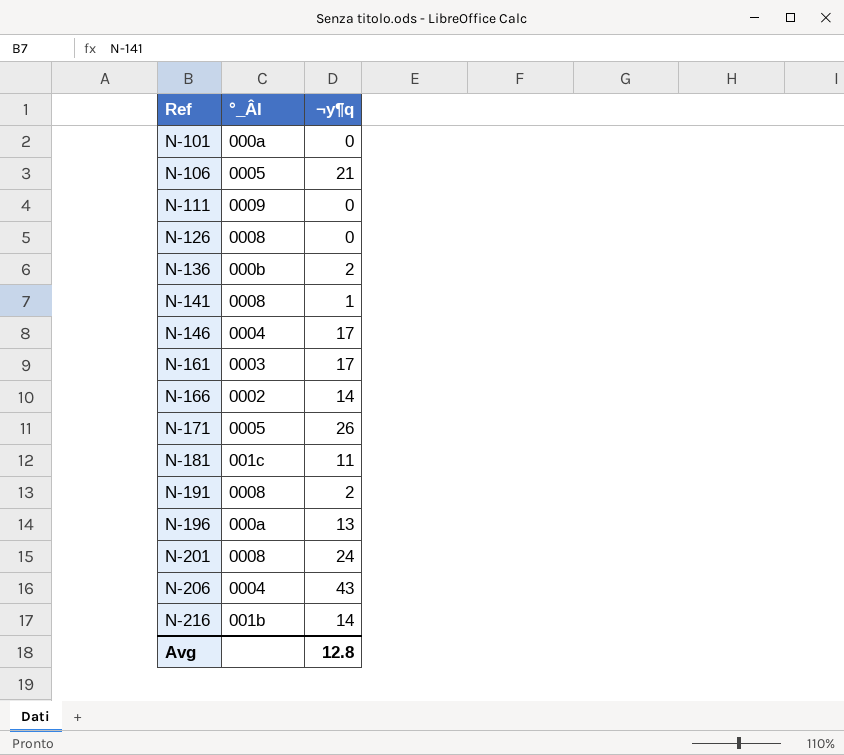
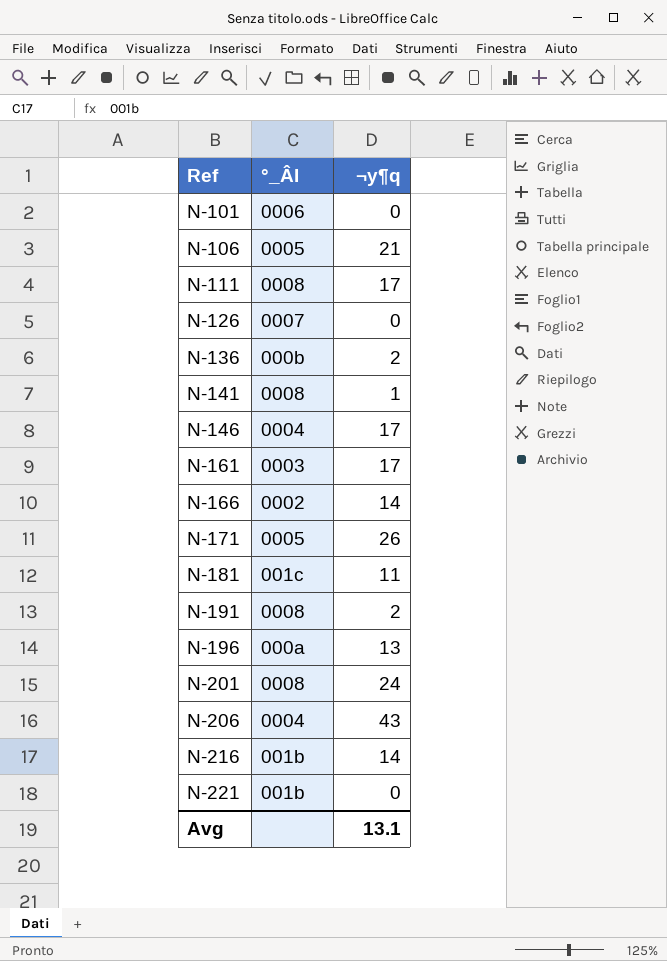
N-101 | °_ÂI: 000a -> 0006
N-111 | °_ÂI: 0009 -> 0008
N-111 | ¬y¶q: 0 -> 17
N-126 | °_ÂI: 0008 -> 0007
row N-221: none -> 001b | 0
Avg | ¬y¶q: 12.8 -> 13.1

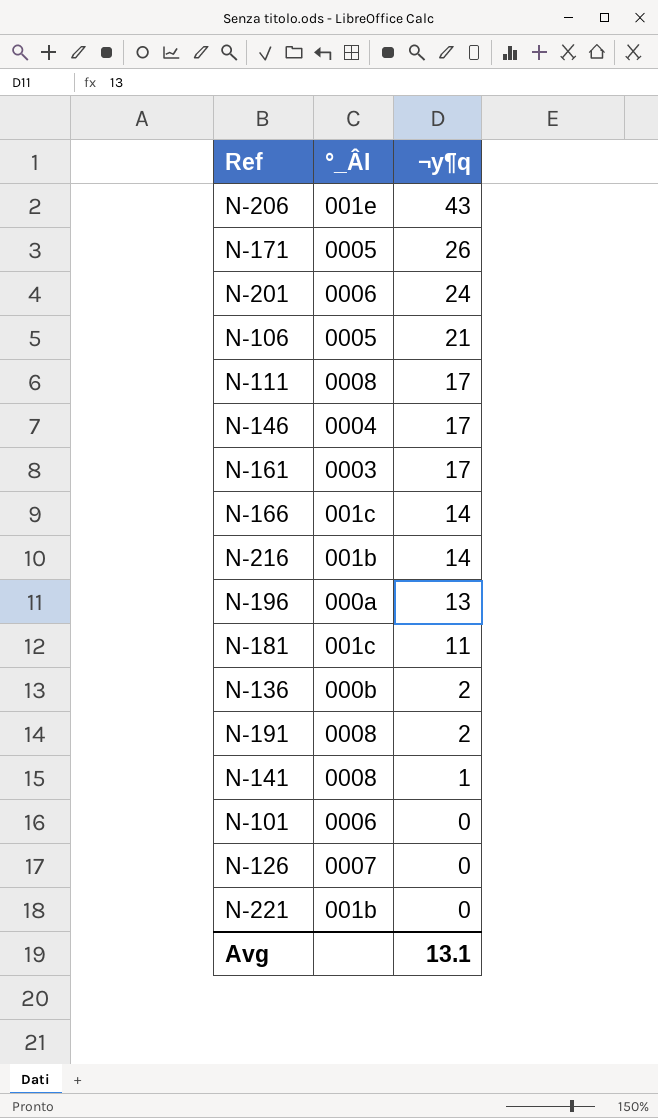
row order: Ref ascending -> ¬y¶q descending
N-206 | °_ÂI: 0004 -> 001e
N-201 | °_ÂI: 0008 -> 0006
N-166 | °_ÂI: 0002 -> 001c

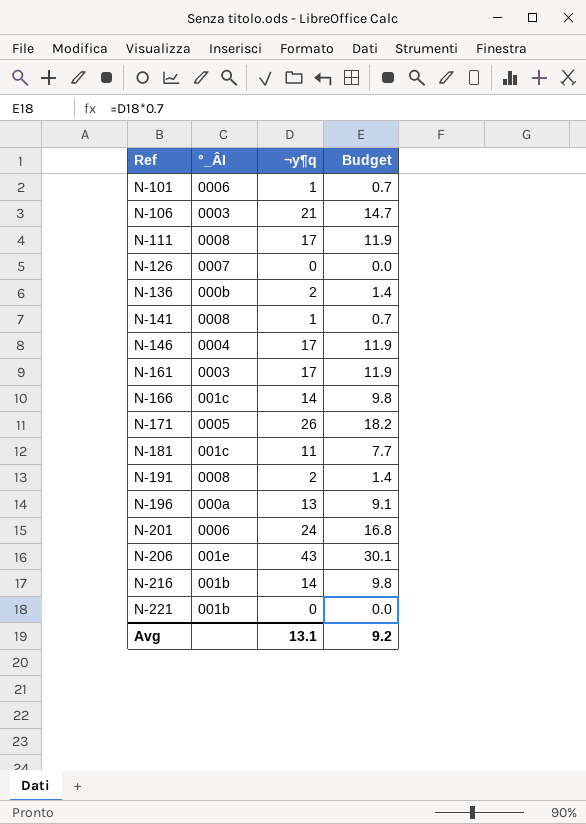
row order: ¬y¶q descending -> Ref ascending
column Budget | formula: none -> [¬y¶q] * 0.7
N-101 | ¬y¶q: 0 -> 1
N-106 | °_ÂI: 0005 -> 0003

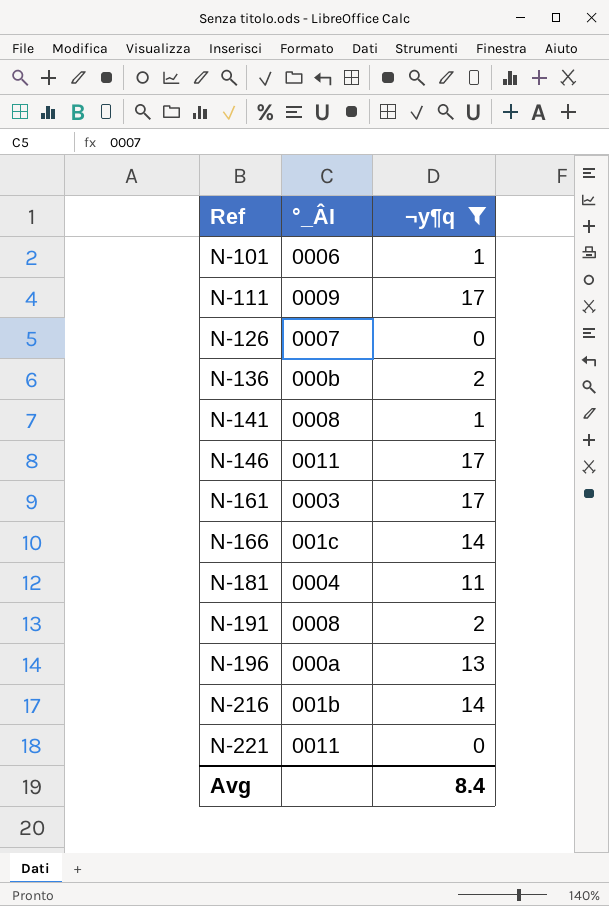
filter: none -> ¬y¶q <= 17
column Budget | formula: [¬y¶q] * 0.7 -> none
N-111 | °_ÂI: 0008 -> 0009
N-146 | °_ÂI: 0004 -> 0011
N-181 | °_ÂI: 001c -> 0004
N-221 | °_ÂI: 001b -> 0011
Avg | ¬y¶q: 13.1 -> 8.4

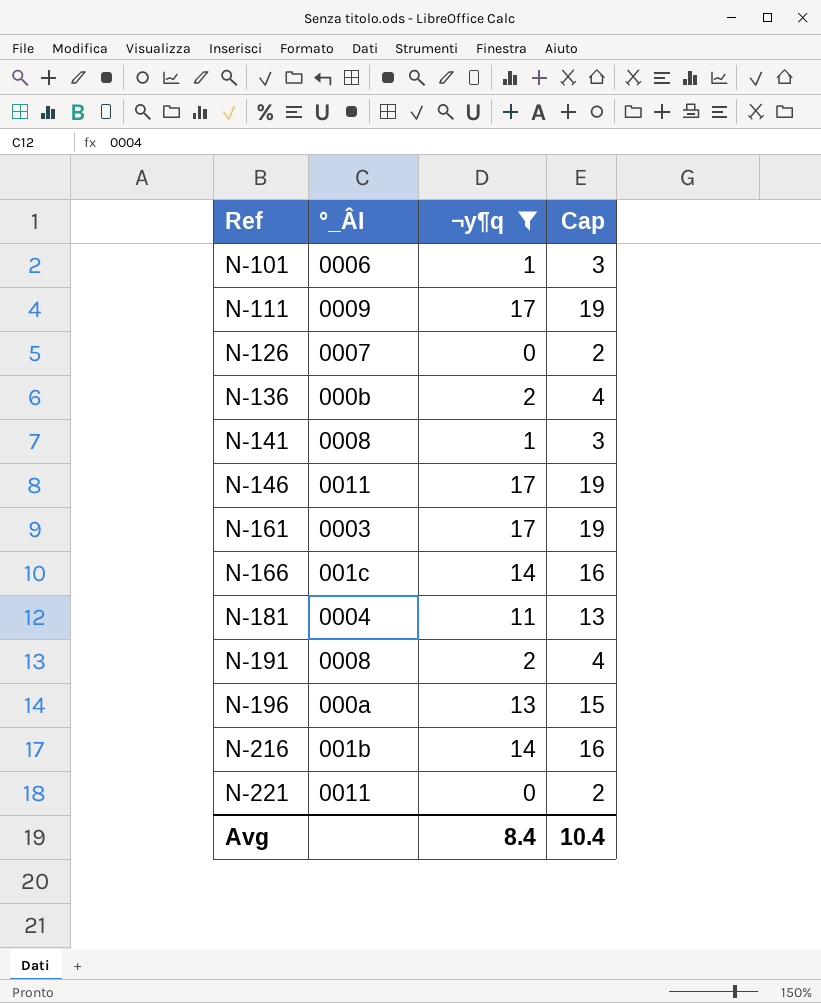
column Cap | formula: none -> [¬y¶q] + 2

